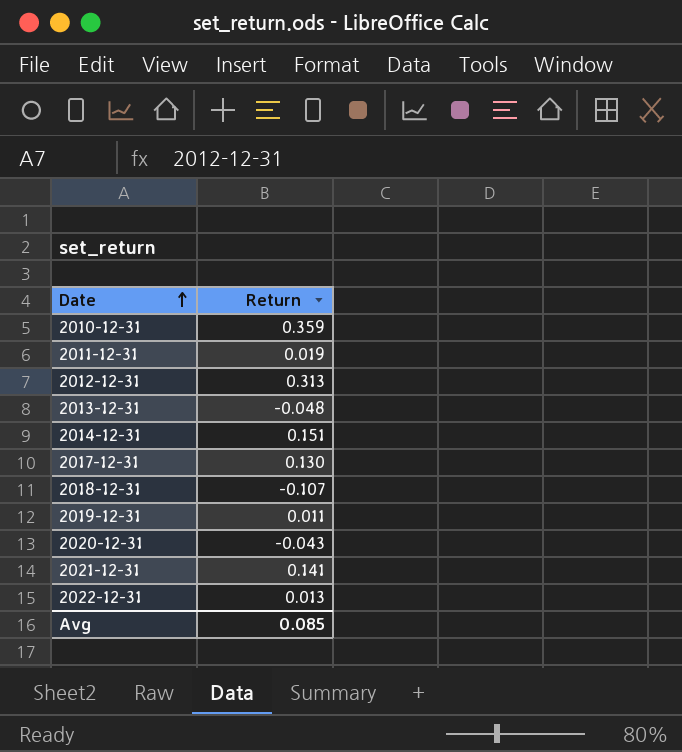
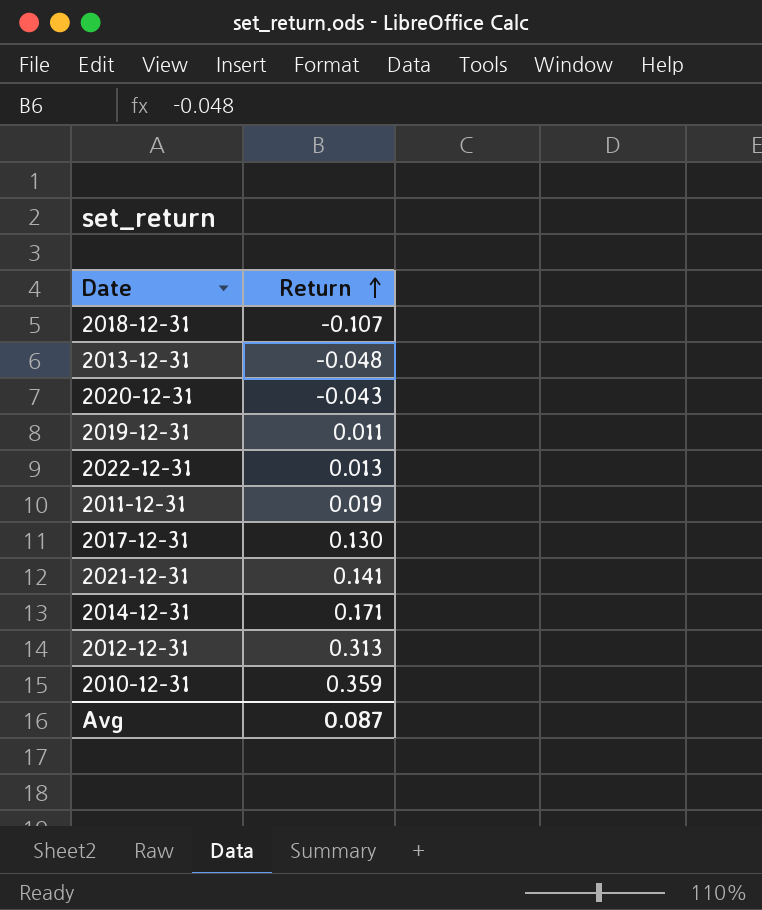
row order: Date ascending -> Return ascending
2014-12-31 | Return: 0.151 -> 0.171
Avg | Return: 0.085 -> 0.087

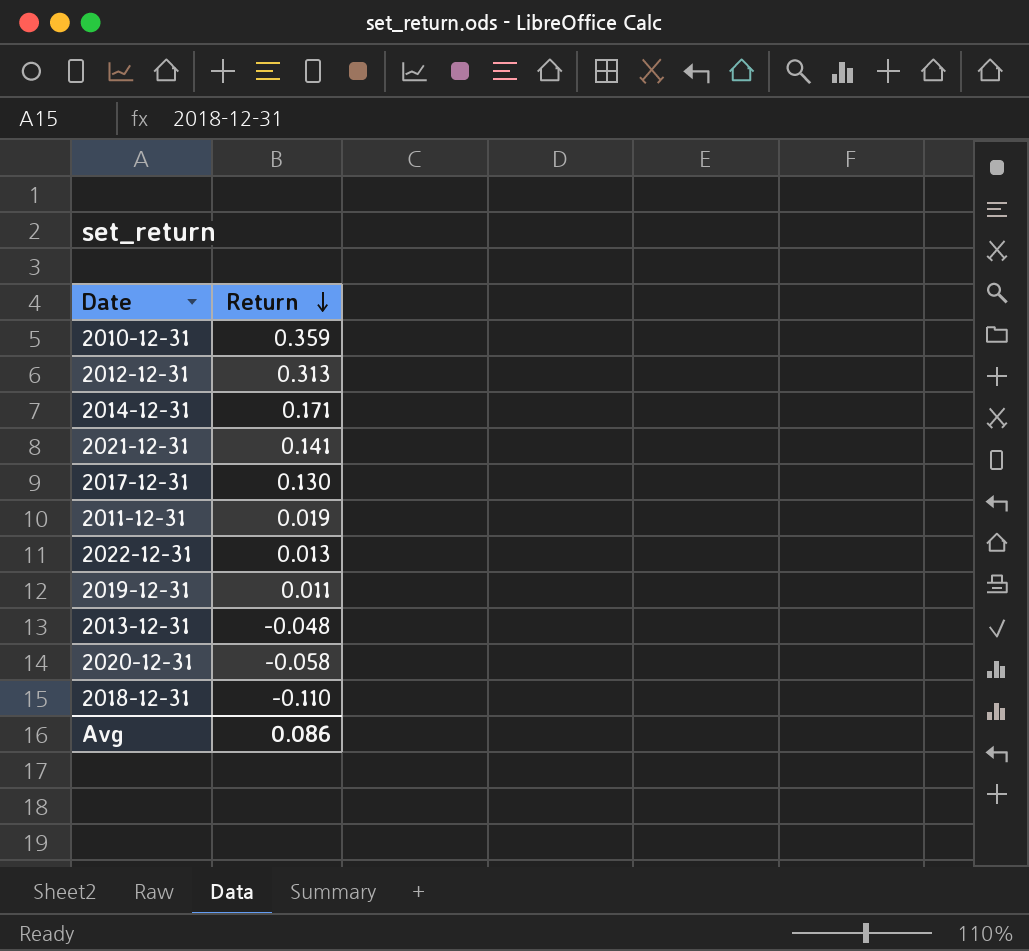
row order: Return ascending -> Return descending
2020-12-31 | Return: -0.043 -> -0.058
2018-12-31 | Return: -0.107 -> -0.110
Avg | Return: 0.087 -> 0.086

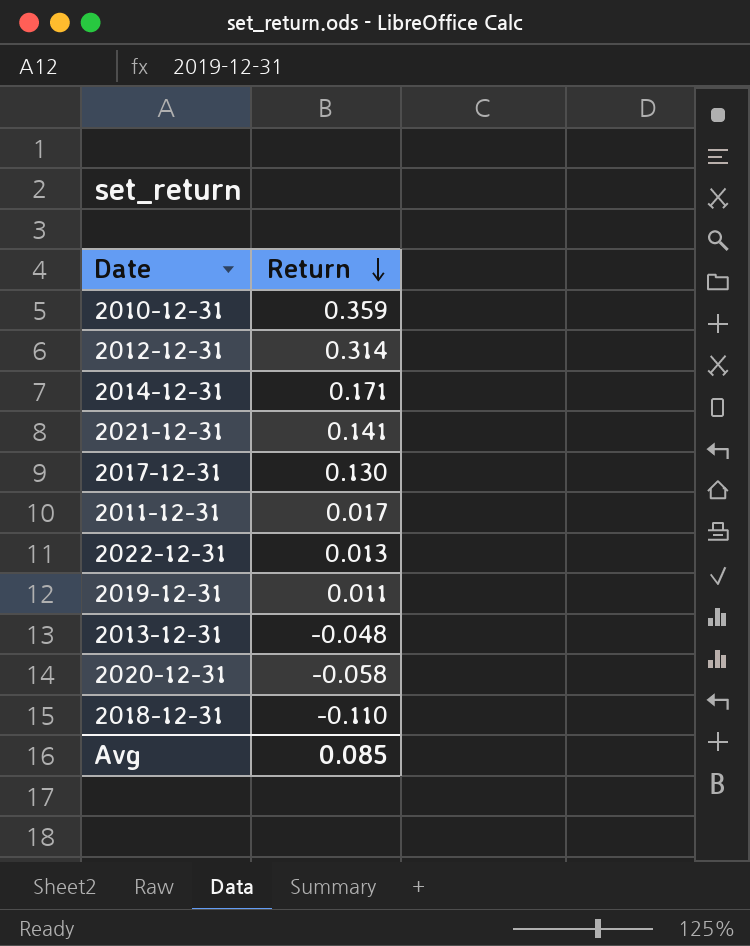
2012-12-31 | Return: 0.313 -> 0.314
2011-12-31 | Return: 0.019 -> 0.017
Avg | Return: 0.086 -> 0.085

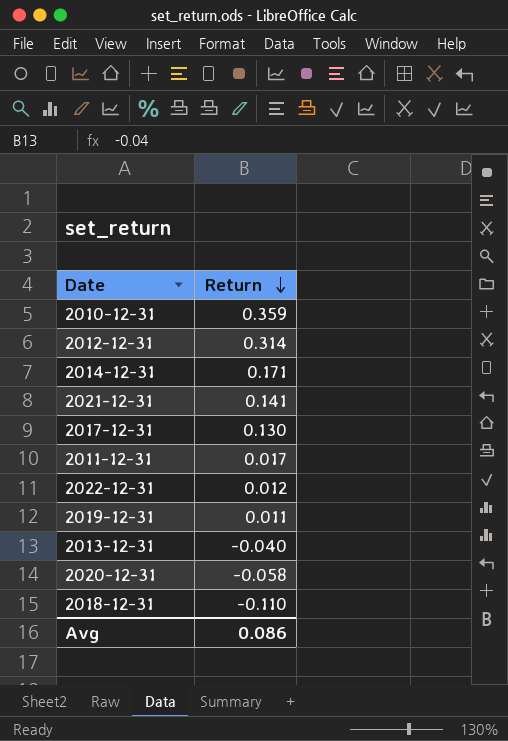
2022-12-31 | Return: 0.013 -> 0.012
2013-12-31 | Return: -0.048 -> -0.040
Avg | Return: 0.085 -> 0.086

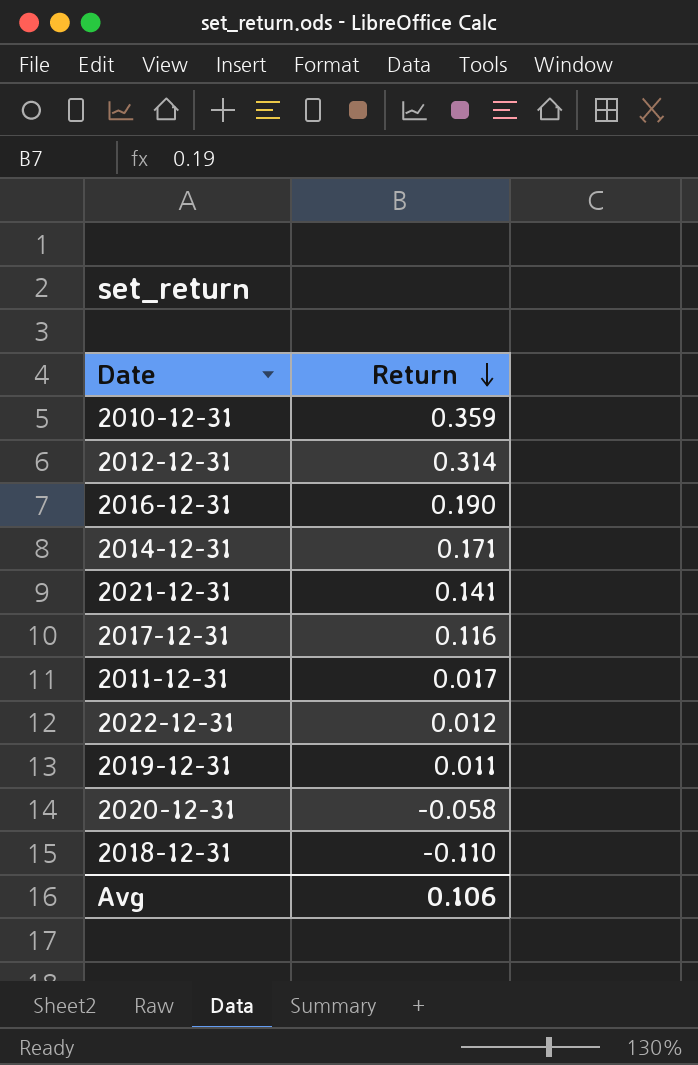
row 2013-12-31: -0.040 -> none
row 2016-12-31: none -> 0.190
2017-12-31 | Return: 0.130 -> 0.116
Avg | Return: 0.086 -> 0.106

